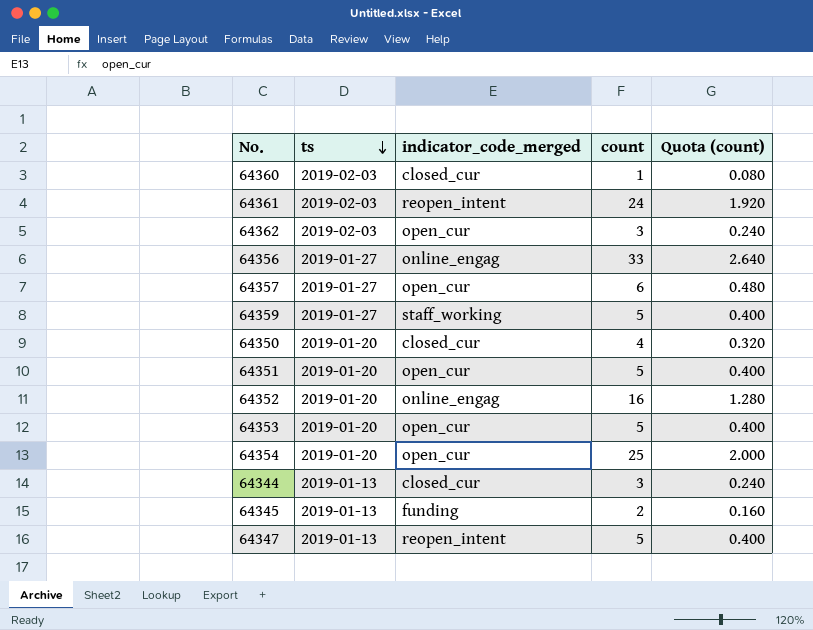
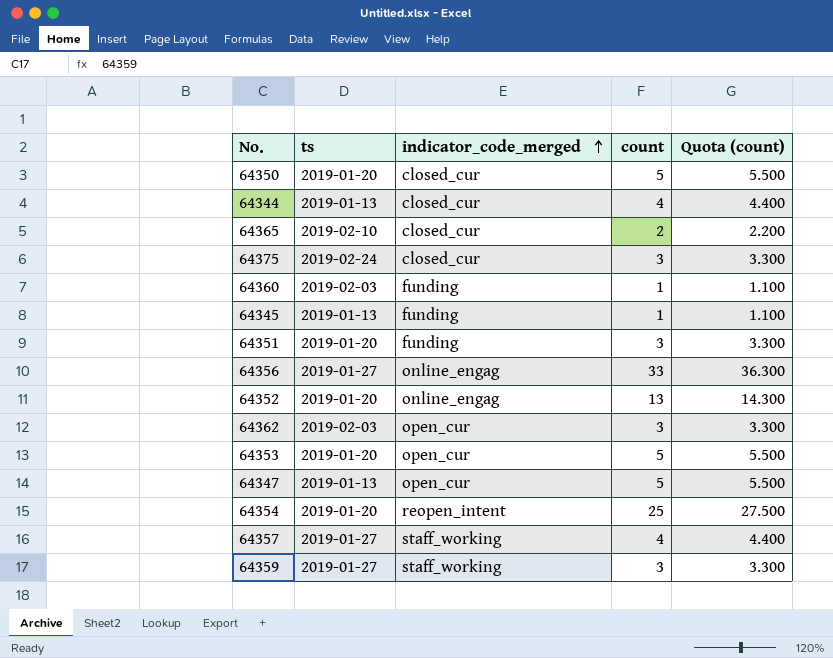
row order: ts descending -> indicator_code_merged ascending
column Quota (count) | formula: [count] * 0.08 -> [count] * 1.1
row 64361: 2019-02-03 | reopen_intent | 24 | 1.920 -> none
64350 | count: 4 -> 5
64344 | count: 3 -> 4
row 64365: none -> 2019-02-10 | closed_cur | 2 | 2.200
row 64375: none -> 2019-02-24 | closed_cur | 3 | 3.300
64360 | indicator_code_merged: closed_cur -> funding
64345 | count: 2 -> 1
64351 | indicator_code_merged: open_cur -> funding
64351 | count: 5 -> 3
64352 | count: 16 -> 13
64347 | indicator_code_merged: reopen_intent -> open_cur
64354 | indicator_code_merged: open_cur -> reopen_intent
64357 | indicator_code_merged: open_cur -> staff_working
64357 | count: 6 -> 4
64359 | count: 5 -> 3

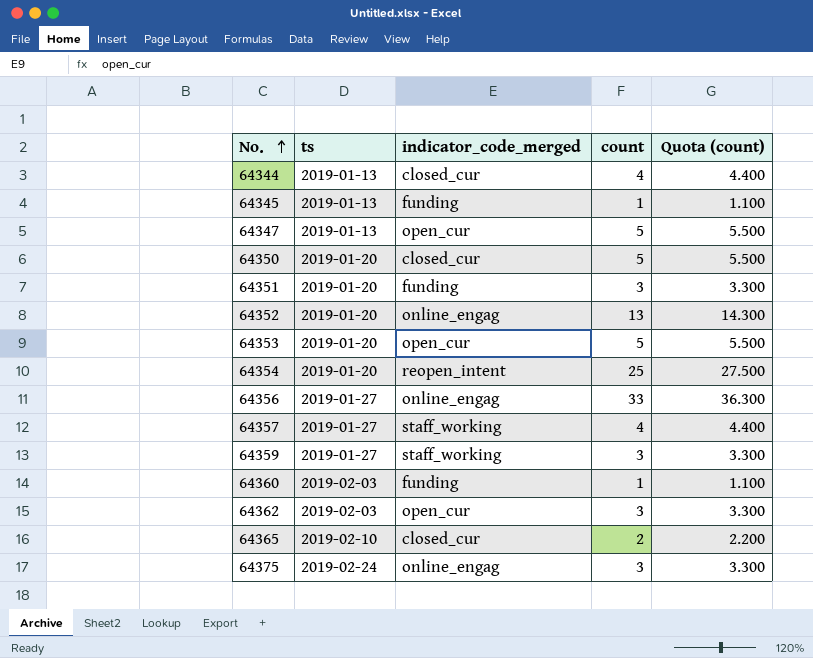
row order: indicator_code_merged ascending -> No. ascending
64375 | indicator_code_merged: closed_cur -> online_engag

